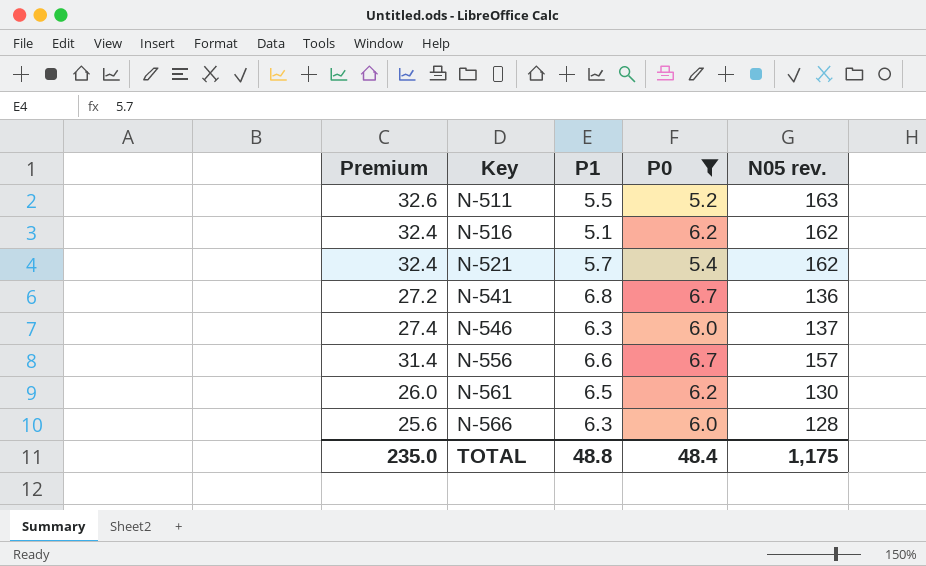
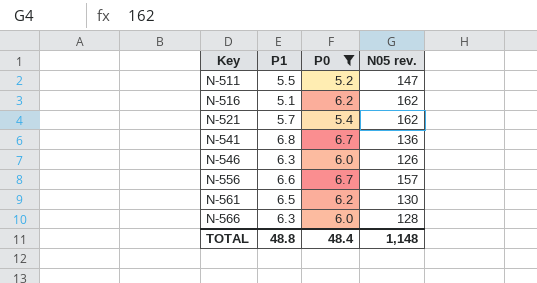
column Premium | formula: [N05 rev.] * 0.2 -> none
N-511 | N05 rev.: 163 -> 147
N-546 | N05 rev.: 137 -> 126
TOTAL | N05 rev.: 1,175 -> 1,148

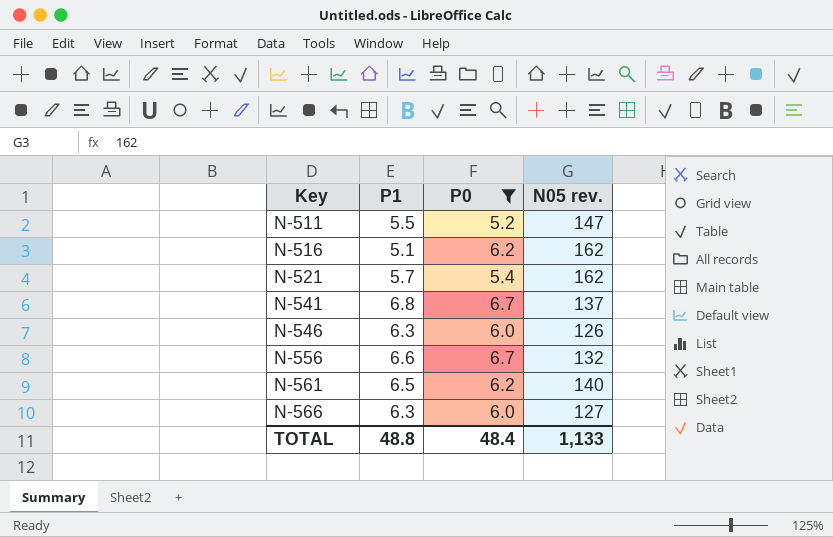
N-541 | N05 rev.: 136 -> 137
N-556 | N05 rev.: 157 -> 132
N-561 | N05 rev.: 130 -> 140
N-566 | N05 rev.: 128 -> 127
TOTAL | N05 rev.: 1,148 -> 1,133

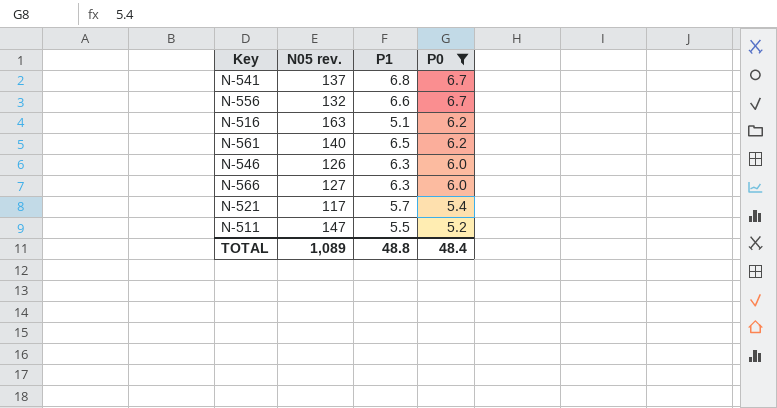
row order: Key ascending -> P0 descending
column N05 rev. | position: 4 -> 2
N-516 | N05 rev.: 162 -> 163
N-521 | N05 rev.: 162 -> 117
TOTAL | N05 rev.: 1,133 -> 1,089

